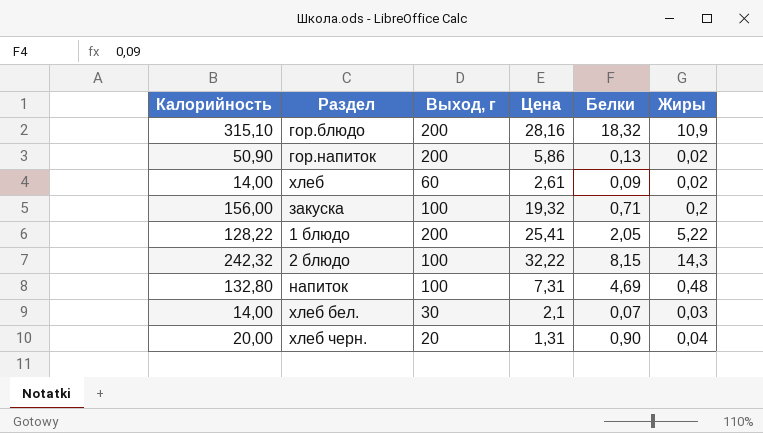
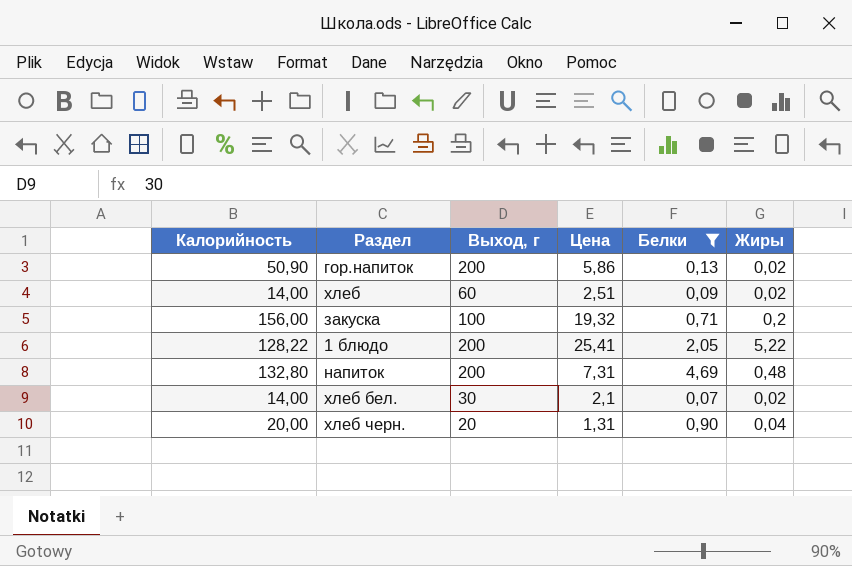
filter: none -> Белки <= 4,69
хлеб | Цена: 2,61 -> 2,51
напиток | Выход, г: 100 -> 200
хлеб бел. | Жиры: 0,03 -> 0,02

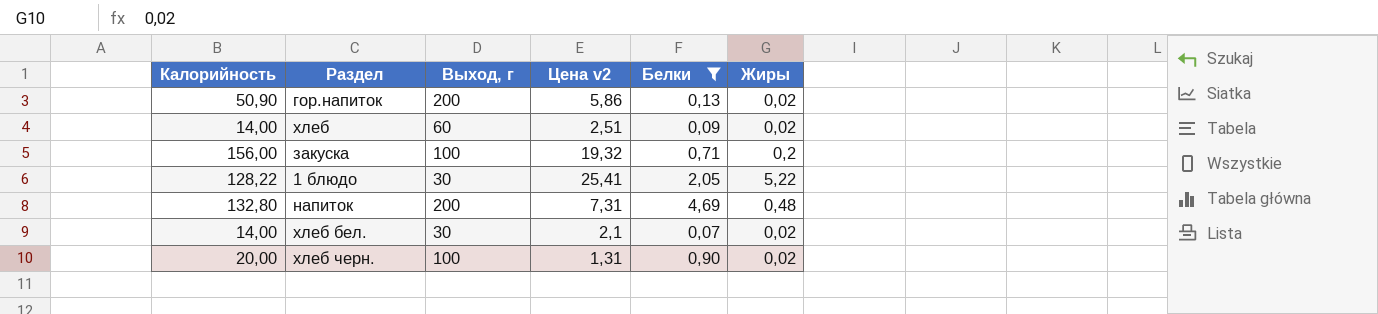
column name: Цена -> Цена v2
1 блюдо | Выход, г: 200 -> 30
хлеб черн. | Выход, г: 20 -> 100
хлеб черн. | Жиры: 0,04 -> 0,02

